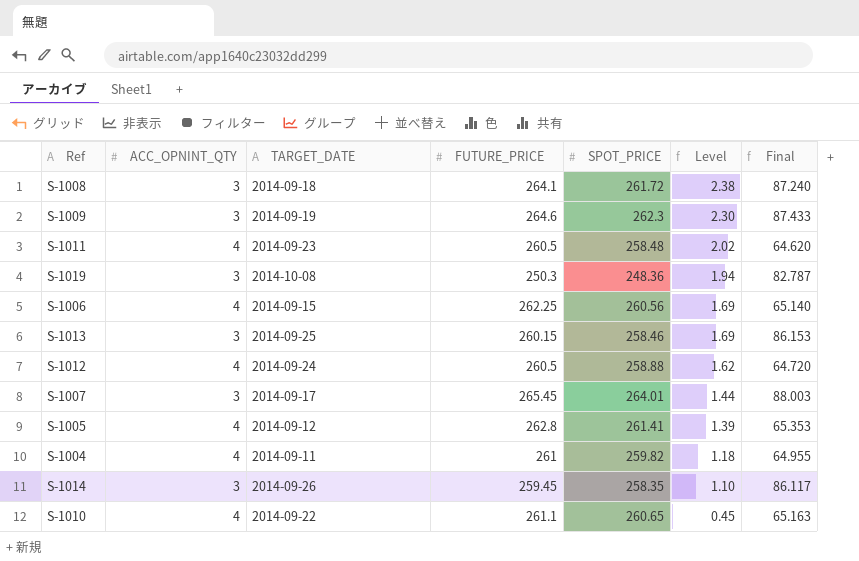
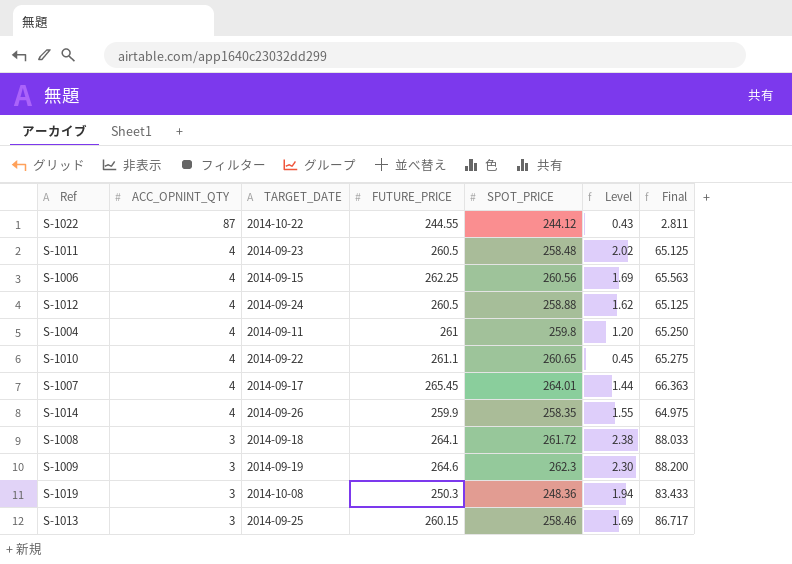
row order: Level descending -> ACC_OPNINT_QTY descending
column Final | formula: [SPOT_PRICE] / [ACC_OPNINT_QTY] -> [FUTURE_PRICE] / [ACC_OPNINT_QTY]
row S-1005: 4 | 2014-09-12 | 262.8 | 261.41 | 1.39 | 65.353 -> none
row S-1022: none -> 87 | 2014-10-22 | 244.55 | 244.12 | 0.43 | 2.811
S-1004 | SPOT_PRICE: 259.82 -> 259.8
S-1004 | Level: 1.18 -> 1.20
S-1007 | ACC_OPNINT_QTY: 3 -> 4
S-1014 | ACC_OPNINT_QTY: 3 -> 4
S-1014 | FUTURE_PRICE: 259.45 -> 259.9
S-1014 | Level: 1.10 -> 1.55

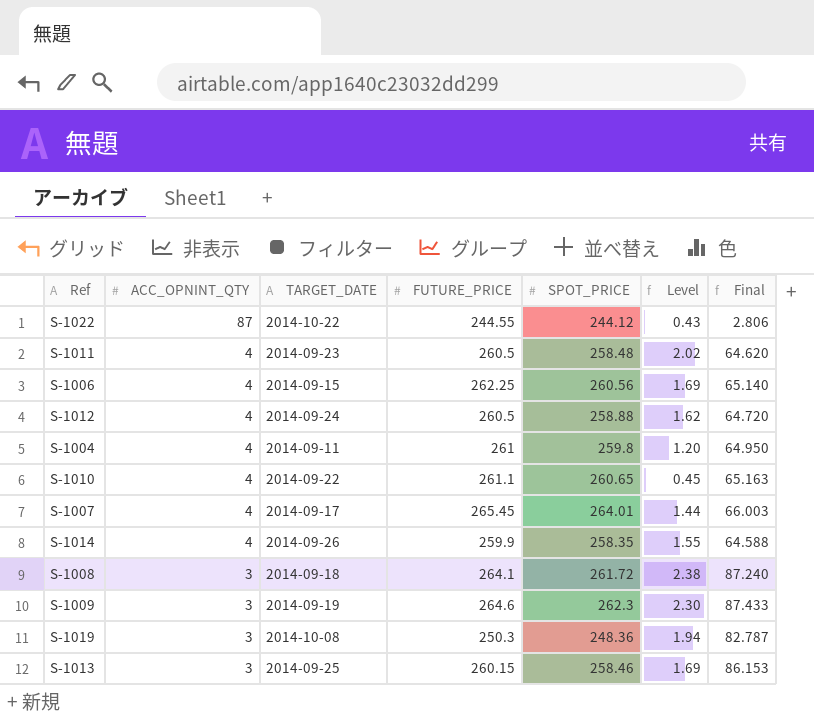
column Final | formula: [FUTURE_PRICE] / [ACC_OPNINT_QTY] -> [SPOT_PRICE] / [ACC_OPNINT_QTY]

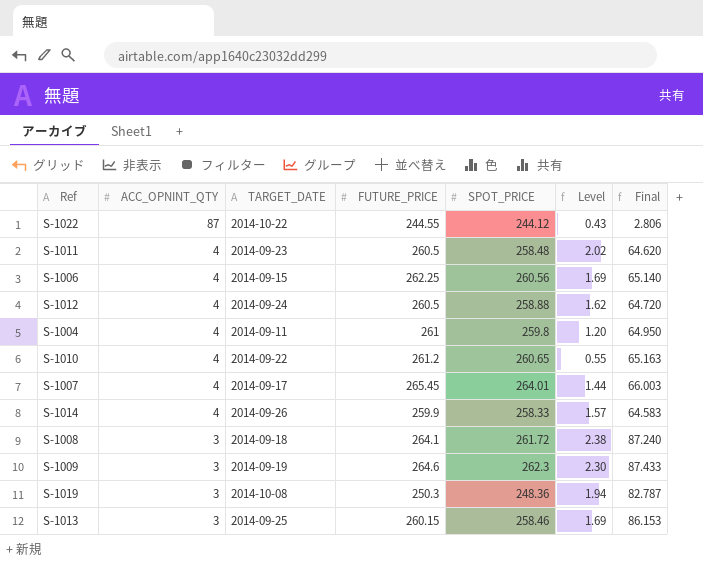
S-1010 | FUTURE_PRICE: 261.1 -> 261.2
S-1010 | Level: 0.45 -> 0.55
S-1014 | SPOT_PRICE: 258.35 -> 258.33
S-1014 | Level: 1.55 -> 1.57
S-1014 | Final: 64.588 -> 64.583

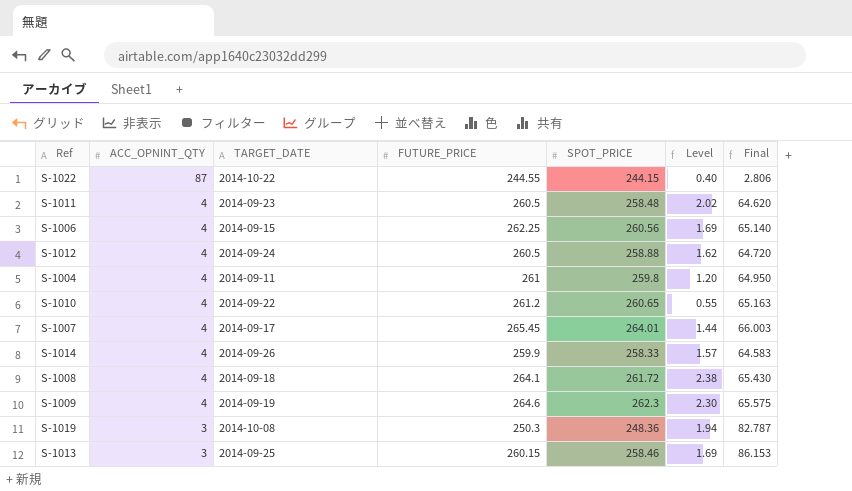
S-1022 | SPOT_PRICE: 244.12 -> 244.15
S-1022 | Level: 0.43 -> 0.40
S-1008 | ACC_OPNINT_QTY: 3 -> 4
S-1008 | Final: 87.240 -> 65.430
S-1009 | ACC_OPNINT_QTY: 3 -> 4
S-1009 | Final: 87.433 -> 65.575

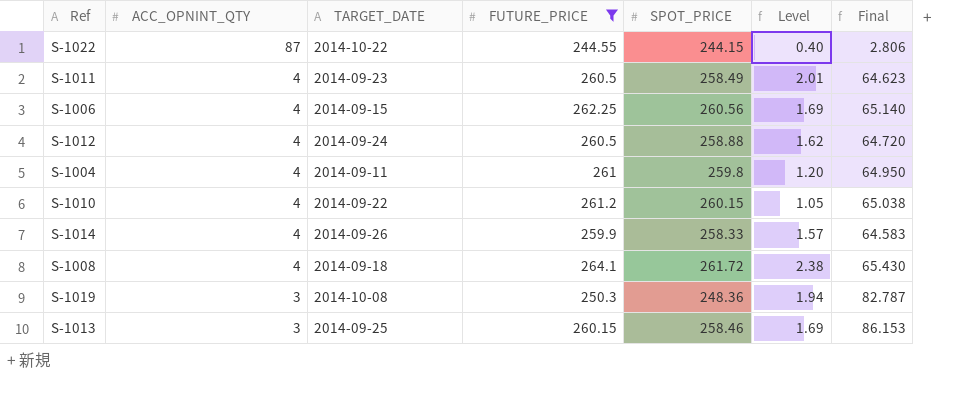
filter: none -> FUTURE_PRICE <= 264.1
S-1011 | SPOT_PRICE: 258.48 -> 258.49
S-1011 | Level: 2.02 -> 2.01
S-1011 | Final: 64.620 -> 64.623
S-1010 | SPOT_PRICE: 260.65 -> 260.15
S-1010 | Level: 0.55 -> 1.05
S-1010 | Final: 65.163 -> 65.038

